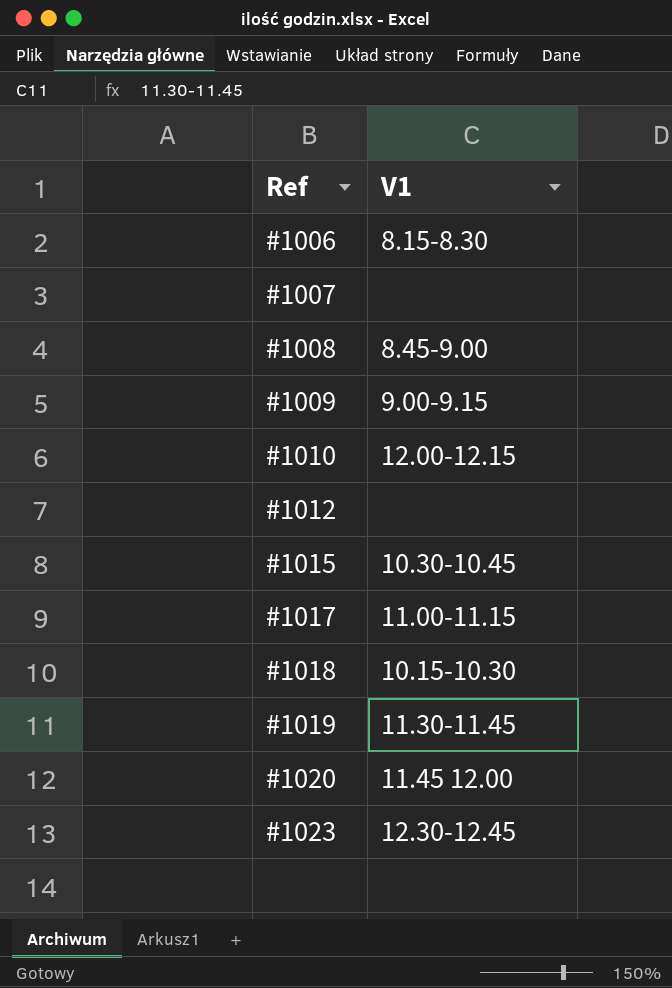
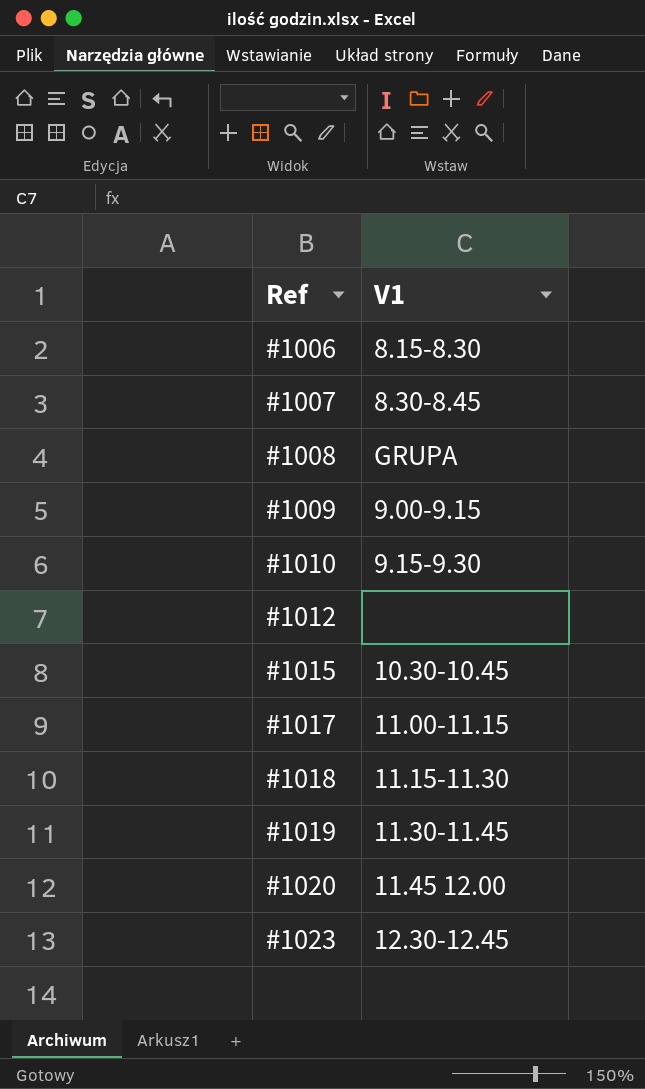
#1007 | V1: none -> 8.30-8.45
#1008 | V1: 8.45-9.00 -> GRUPA
#1010 | V1: 12.00-12.15 -> 9.15-9.30
#1018 | V1: 10.15-10.30 -> 11.15-11.30

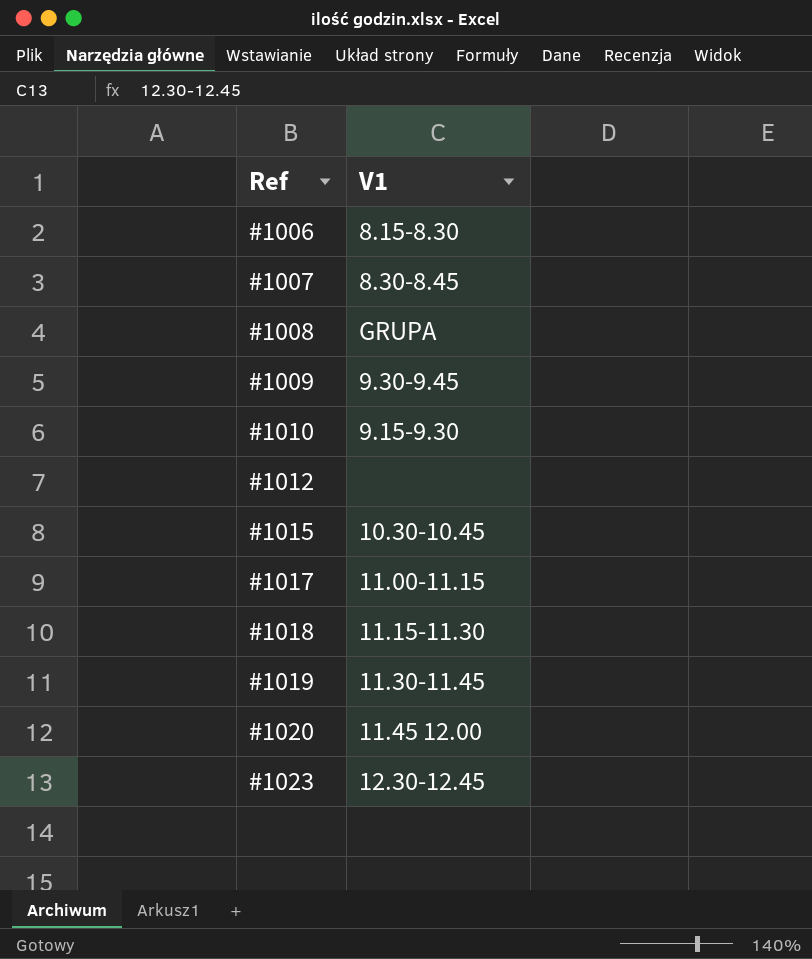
#1009 | V1: 9.00-9.15 -> 9.30-9.45

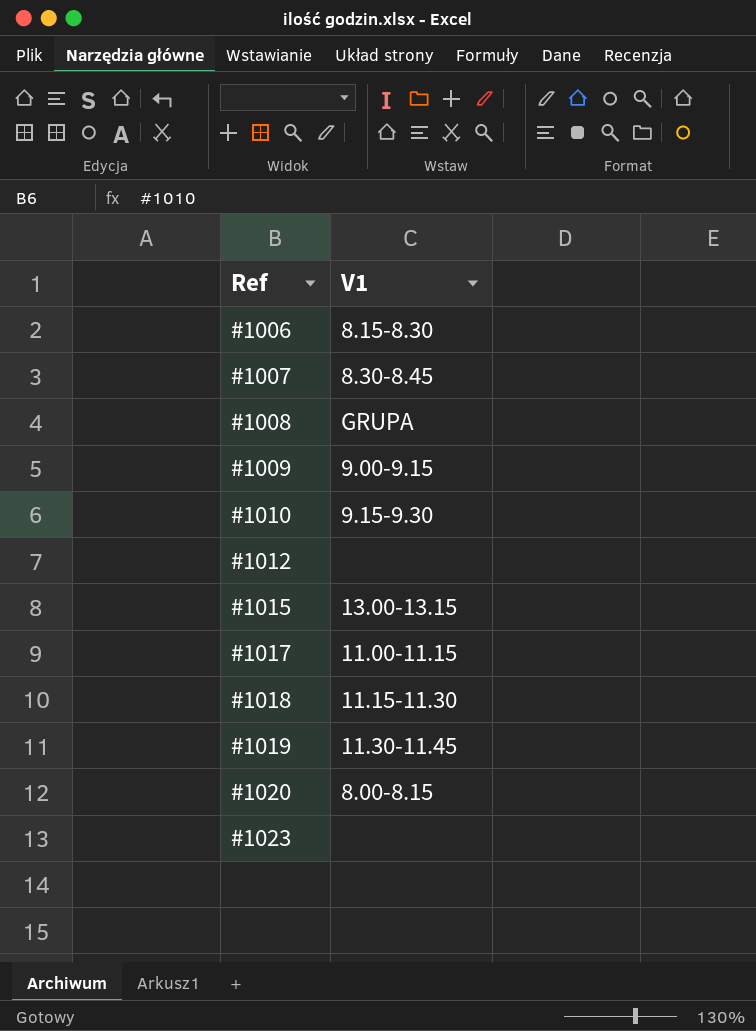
#1009 | V1: 9.30-9.45 -> 9.00-9.15
#1015 | V1: 10.30-10.45 -> 13.00-13.15
#1020 | V1: 11.45 12.00 -> 8.00-8.15
#1023 | V1: 12.30-12.45 -> none

